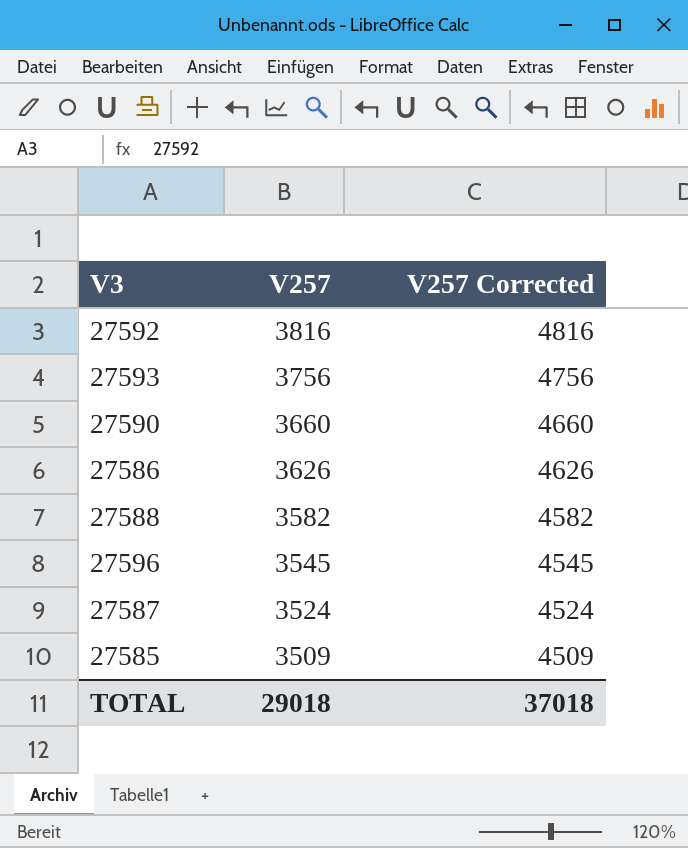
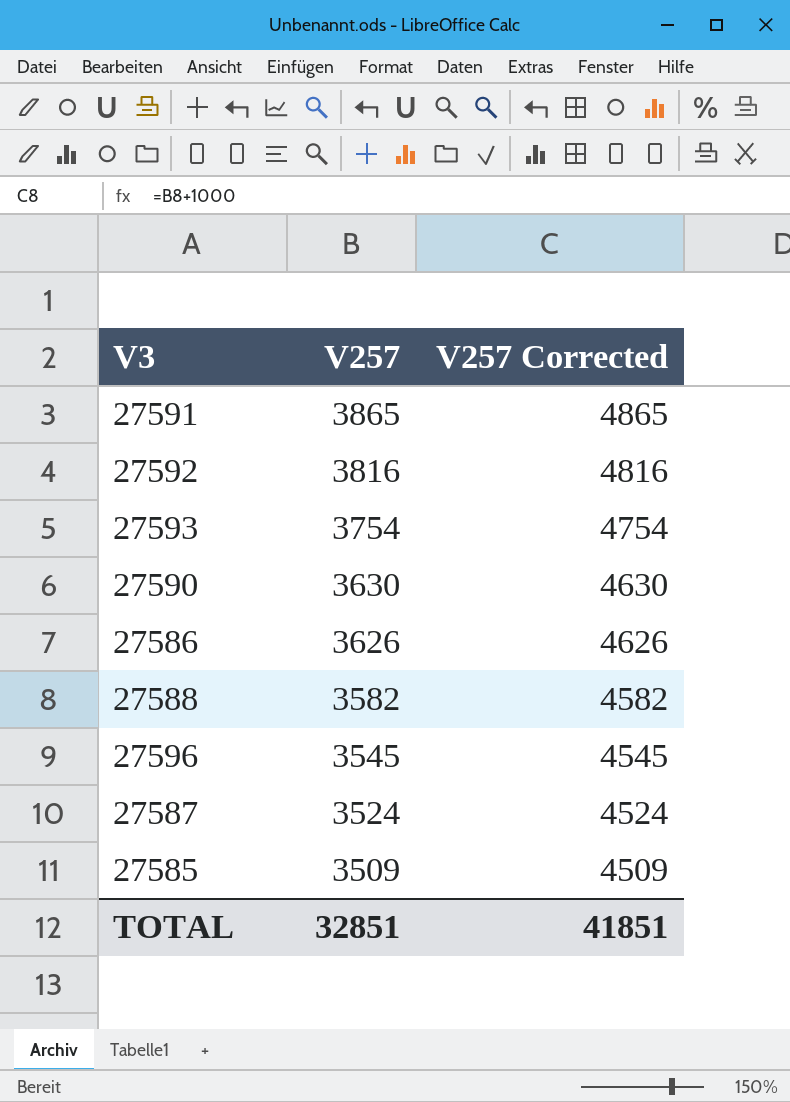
row 27591: none -> 3865 | 4865
27593 | V257: 3756 -> 3754
27593 | V257 Corrected: 4756 -> 4754
27590 | V257: 3660 -> 3630
27590 | V257 Corrected: 4660 -> 4630
TOTAL | V257: 29018 -> 32851
TOTAL | V257 Corrected: 37018 -> 41851

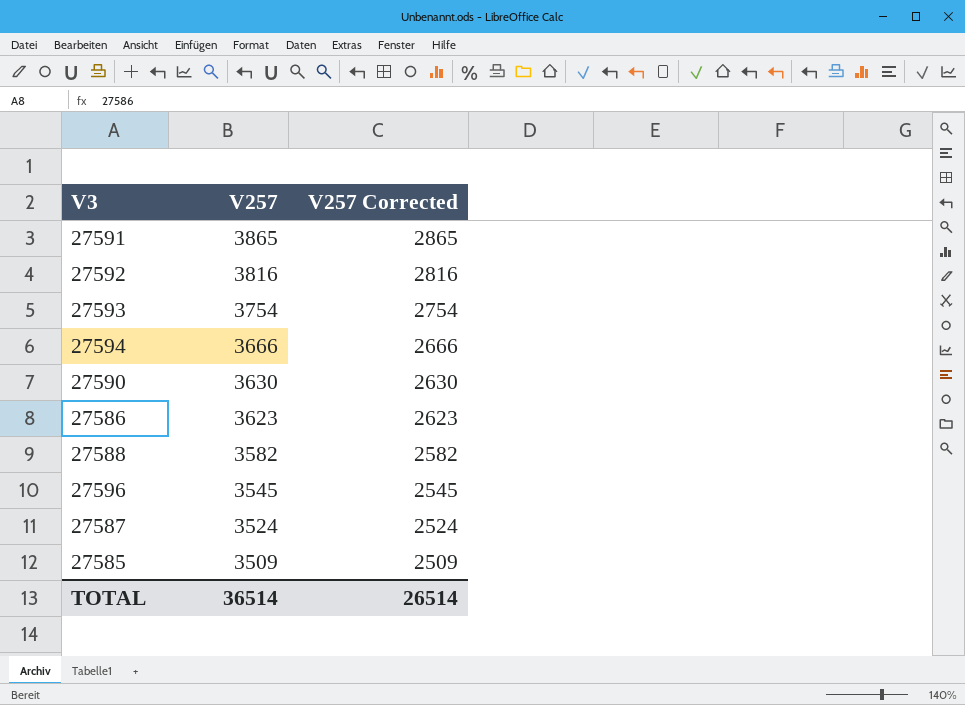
column V257 Corrected | formula: [V257] + 1000 -> [V257] - 1000
row 27594: none -> 3666 | 2666
27586 | V257: 3626 -> 3623
TOTAL | V257: 32851 -> 36514
TOTAL | V257 Corrected: 41851 -> 26514

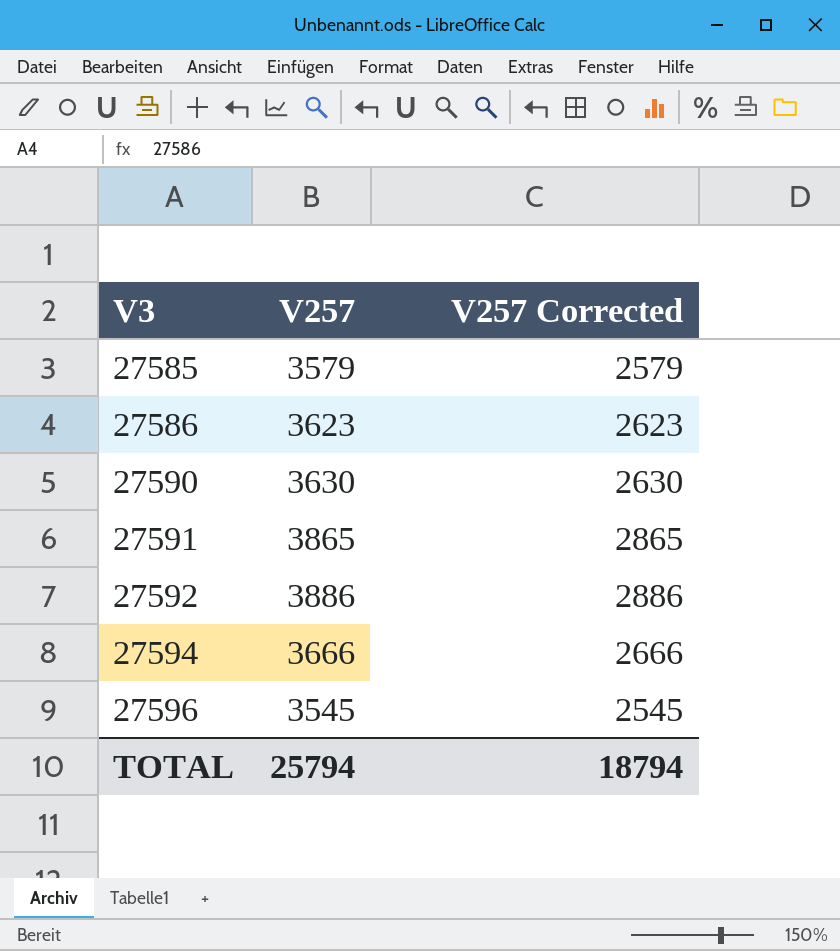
row order: V257 descending -> V3 ascending
row 27593: 3754 | 2754 -> none
row 27588: 3582 | 2582 -> none
row 27587: 3524 | 2524 -> none
27585 | V257: 3509 -> 3579
27585 | V257 Corrected: 2509 -> 2579
27592 | V257: 3816 -> 3886
27592 | V257 Corrected: 2816 -> 2886
TOTAL | V257: 36514 -> 25794
TOTAL | V257 Corrected: 26514 -> 18794

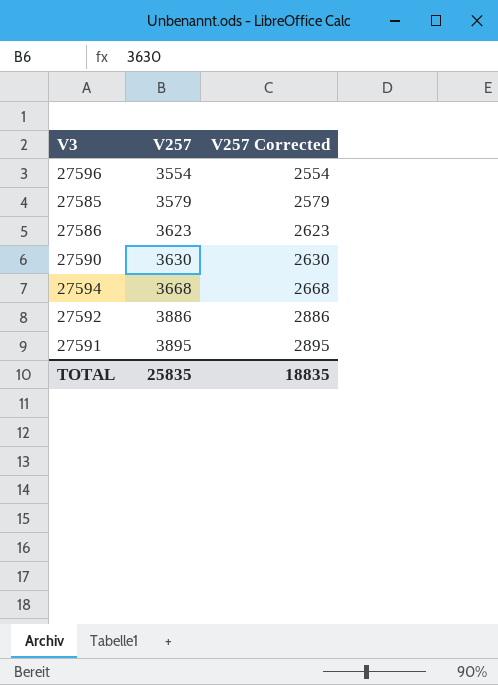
row order: V3 ascending -> V257 ascending
27596 | V257: 3545 -> 3554
27596 | V257 Corrected: 2545 -> 2554
27594 | V257: 3666 -> 3668
27594 | V257 Corrected: 2666 -> 2668
27591 | V257: 3865 -> 3895
27591 | V257 Corrected: 2865 -> 2895
TOTAL | V257: 25794 -> 25835
TOTAL | V257 Corrected: 18794 -> 18835

